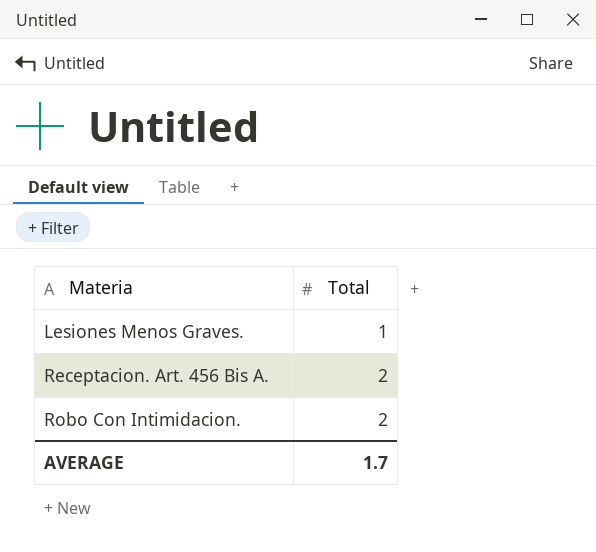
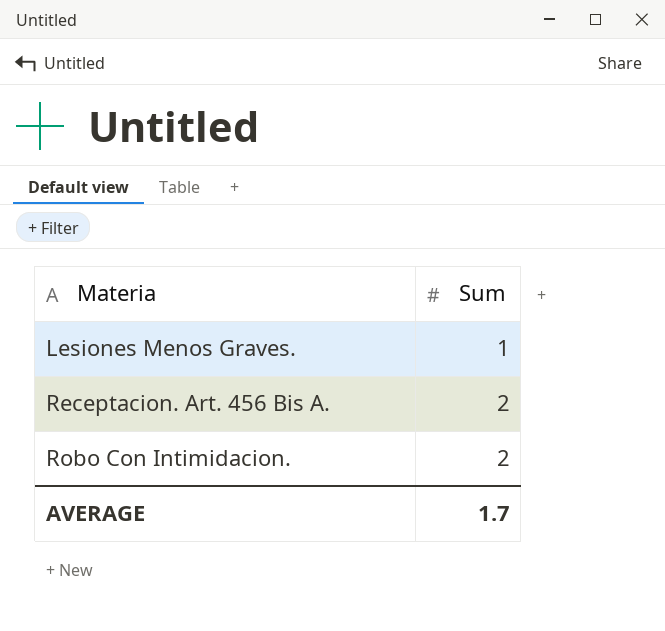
column name: Total -> Sum

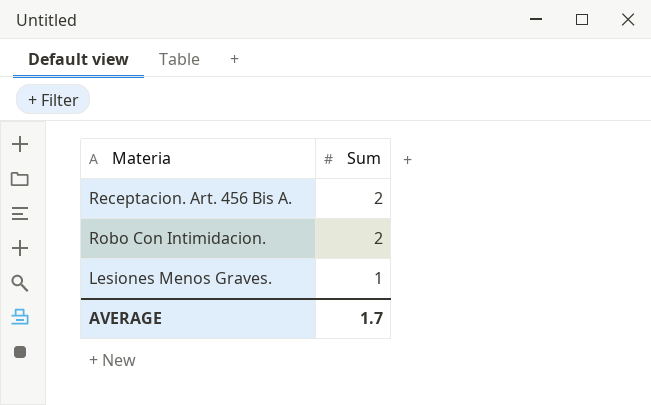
row order: Materia ascending -> Sum descending

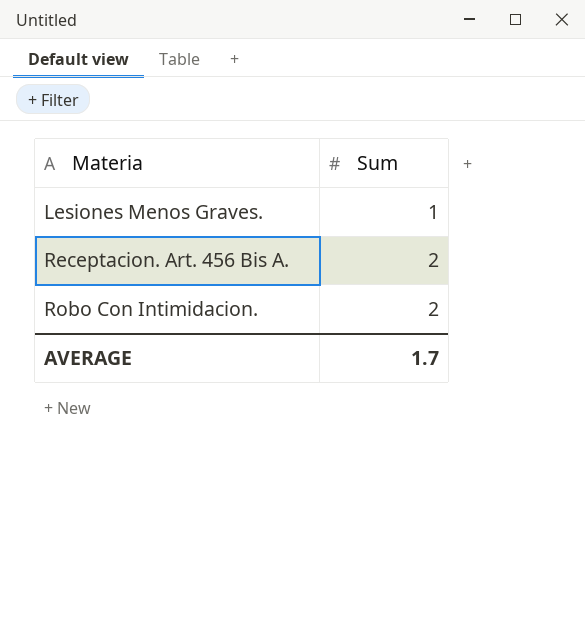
row order: Sum descending -> Materia ascending

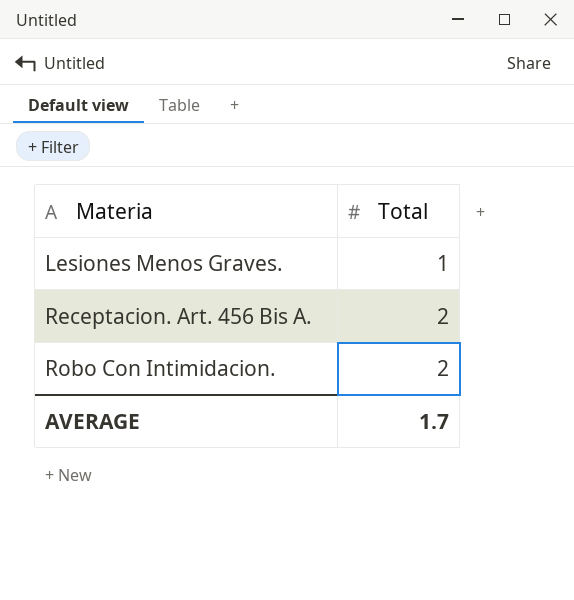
column name: Sum -> Total

